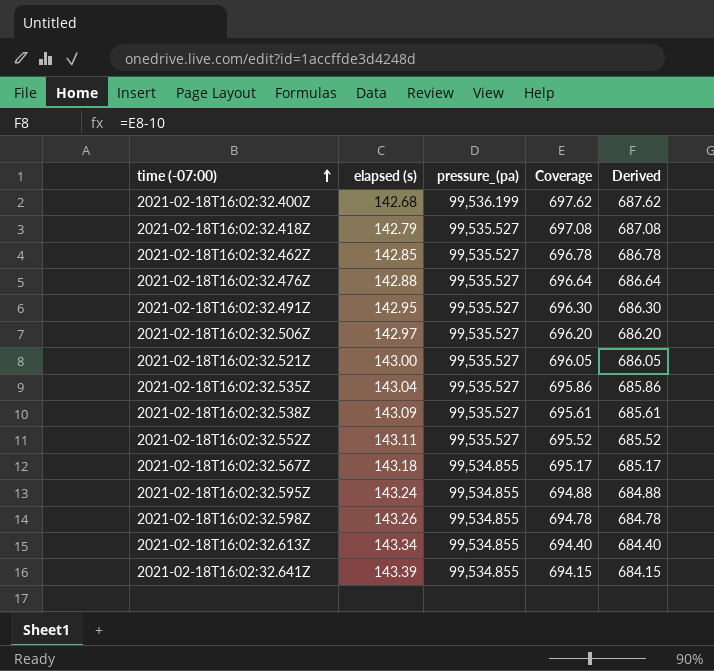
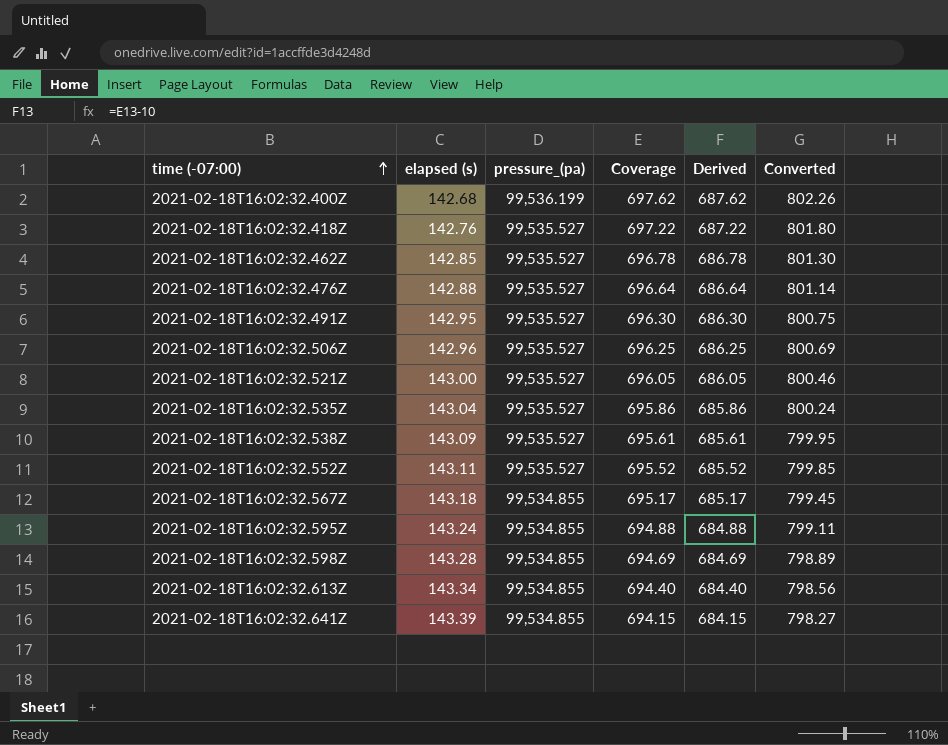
column Converted | formula: none -> [Coverage] * 1.15
2021-02-18T16:02:32.418Z | elapsed (s): 142.79 -> 142.76
2021-02-18T16:02:32.418Z | Coverage: 697.08 -> 697.22
2021-02-18T16:02:32.418Z | Derived: 687.08 -> 687.22
2021-02-18T16:02:32.506Z | elapsed (s): 142.97 -> 142.96
2021-02-18T16:02:32.506Z | Coverage: 696.20 -> 696.25
2021-02-18T16:02:32.506Z | Derived: 686.20 -> 686.25
2021-02-18T16:02:32.598Z | elapsed (s): 143.26 -> 143.28
2021-02-18T16:02:32.598Z | Coverage: 694.78 -> 694.69
2021-02-18T16:02:32.598Z | Derived: 684.78 -> 684.69

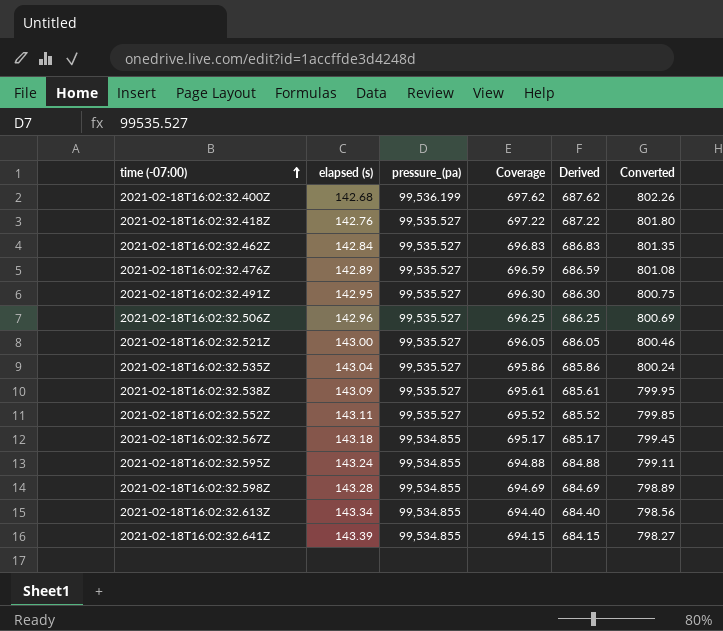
2021-02-18T16:02:32.462Z | elapsed (s): 142.85 -> 142.84
2021-02-18T16:02:32.462Z | Coverage: 696.78 -> 696.83
2021-02-18T16:02:32.462Z | Derived: 686.78 -> 686.83
2021-02-18T16:02:32.462Z | Converted: 801.30 -> 801.35
2021-02-18T16:02:32.476Z | elapsed (s): 142.88 -> 142.89
2021-02-18T16:02:32.476Z | Coverage: 696.64 -> 696.59
2021-02-18T16:02:32.476Z | Derived: 686.64 -> 686.59
2021-02-18T16:02:32.476Z | Converted: 801.14 -> 801.08

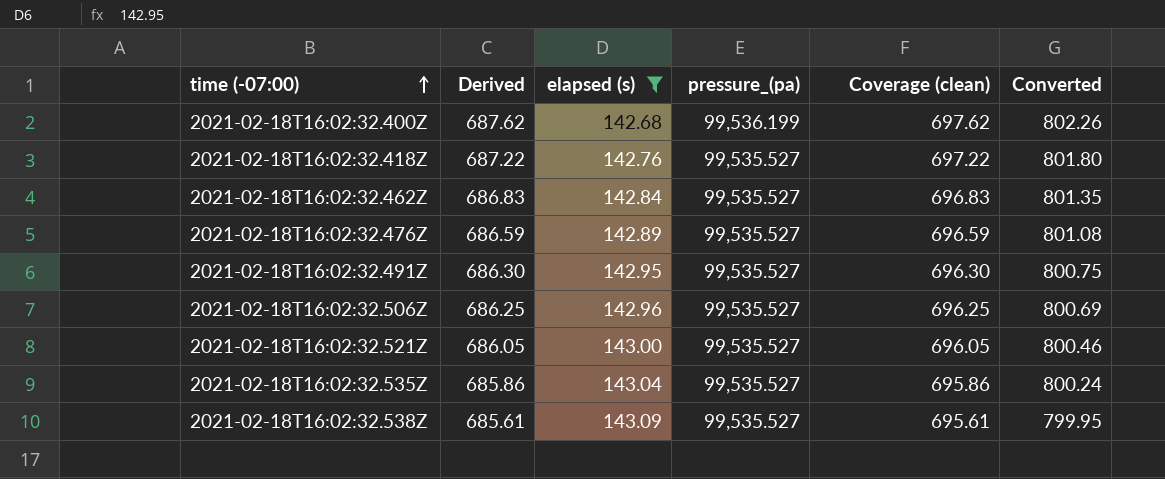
filter: none -> elapsed (s) <= 143.09
column Derived | position: 5 -> 2
column name: Coverage -> Coverage (clean)

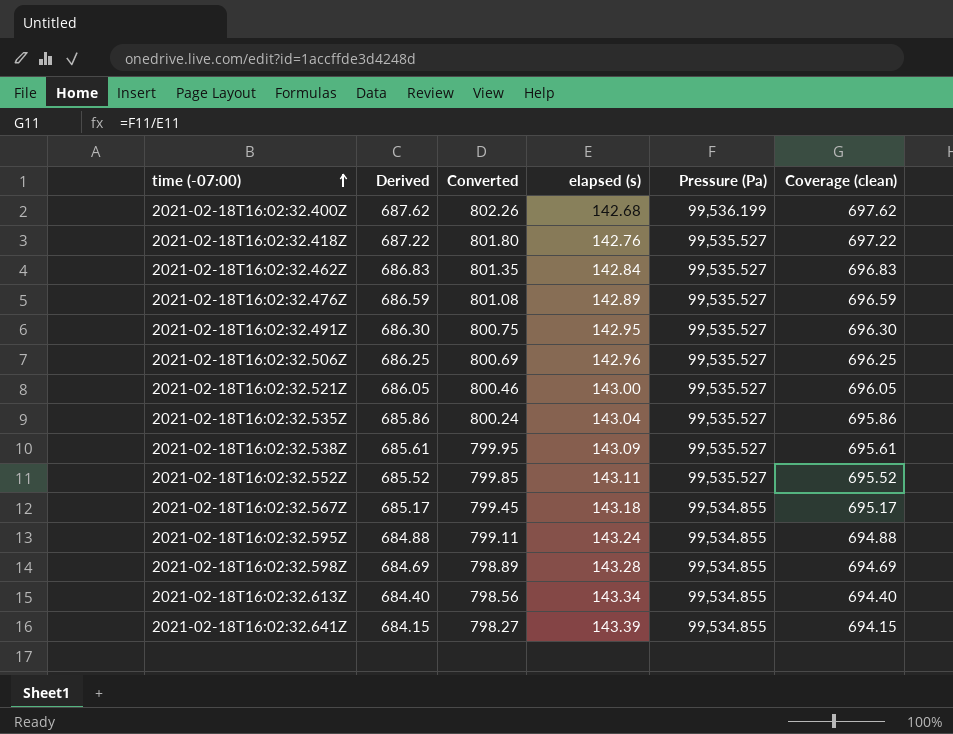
filter: elapsed (s) <= 143.09 -> none
column Converted | position: 6 -> 3
column name: pressure_(pa) -> Pressure (Pa)

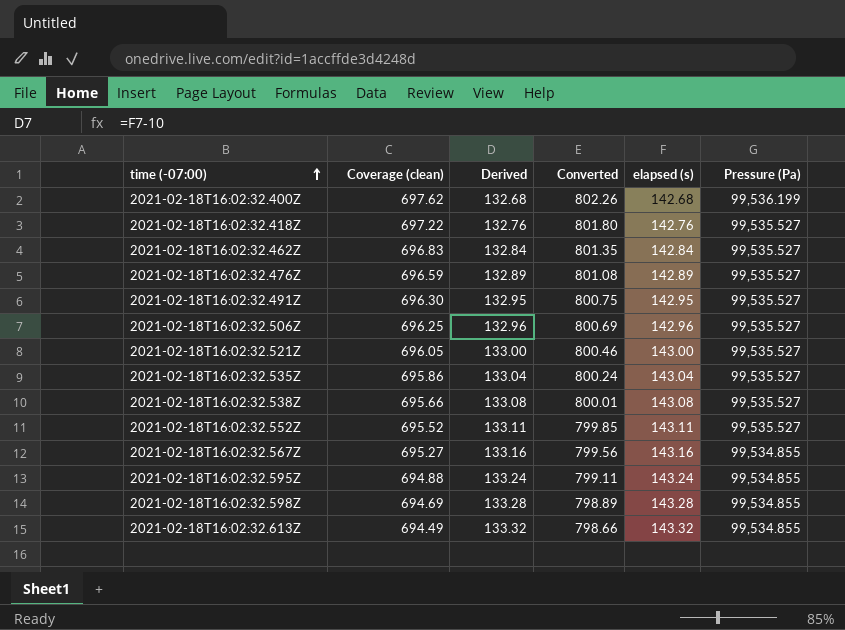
column Coverage (clean) | position: 6 -> 2
column Derived | formula: [Coverage (clean)] - 10 -> [elapsed (s)] - 10
row 2021-02-18T16:02:32.641Z: 684.15 | 798.27 | 143.39 | 99,534.855 | 694.15 -> none
2021-02-18T16:02:32.538Z | Coverage (clean): 695.61 -> 695.66
2021-02-18T16:02:32.538Z | Converted: 799.95 -> 800.01
2021-02-18T16:02:32.538Z | elapsed (s): 143.09 -> 143.08
2021-02-18T16:02:32.567Z | Coverage (clean): 695.17 -> 695.27
2021-02-18T16:02:32.567Z | Converted: 799.45 -> 799.56
2021-02-18T16:02:32.567Z | elapsed (s): 143.18 -> 143.16
2021-02-18T16:02:32.613Z | Coverage (clean): 694.40 -> 694.49
2021-02-18T16:02:32.613Z | Converted: 798.56 -> 798.66
2021-02-18T16:02:32.613Z | elapsed (s): 143.34 -> 143.32

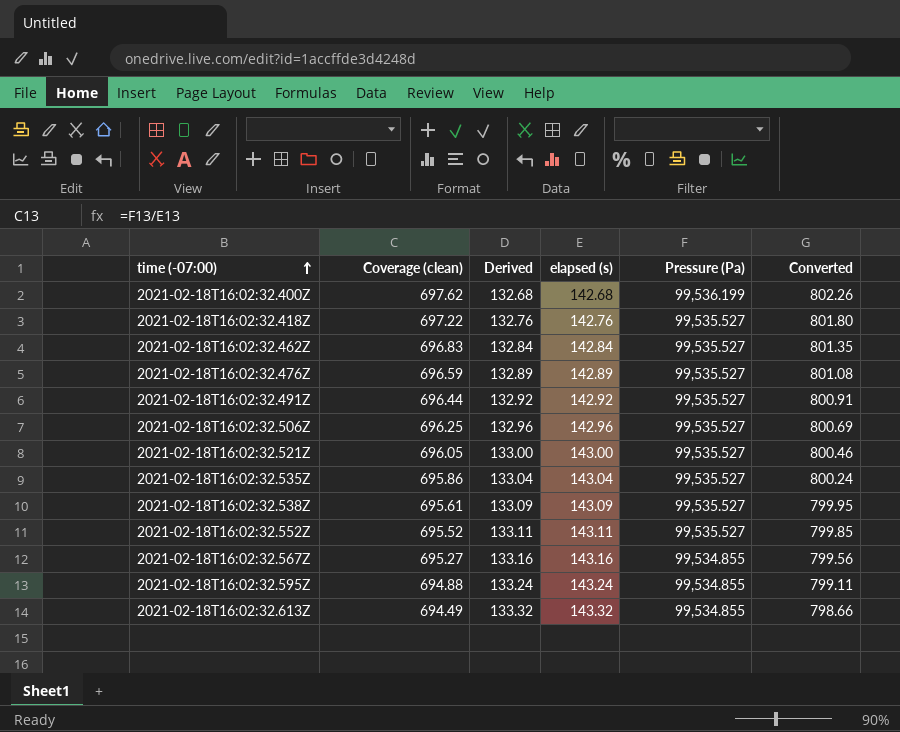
column Converted | position: 4 -> 6
row 2021-02-18T16:02:32.598Z: 694.69 | 133.28 | 798.89 | 143.28 | 99,534.855 -> none
2021-02-18T16:02:32.491Z | Coverage (clean): 696.30 -> 696.44
2021-02-18T16:02:32.491Z | Derived: 132.95 -> 132.92
2021-02-18T16:02:32.491Z | elapsed (s): 142.95 -> 142.92
2021-02-18T16:02:32.491Z | Converted: 800.75 -> 800.91
2021-02-18T16:02:32.538Z | Coverage (clean): 695.66 -> 695.61
2021-02-18T16:02:32.538Z | Derived: 133.08 -> 133.09
2021-02-18T16:02:32.538Z | elapsed (s): 143.08 -> 143.09
2021-02-18T16:02:32.538Z | Converted: 800.01 -> 799.95

